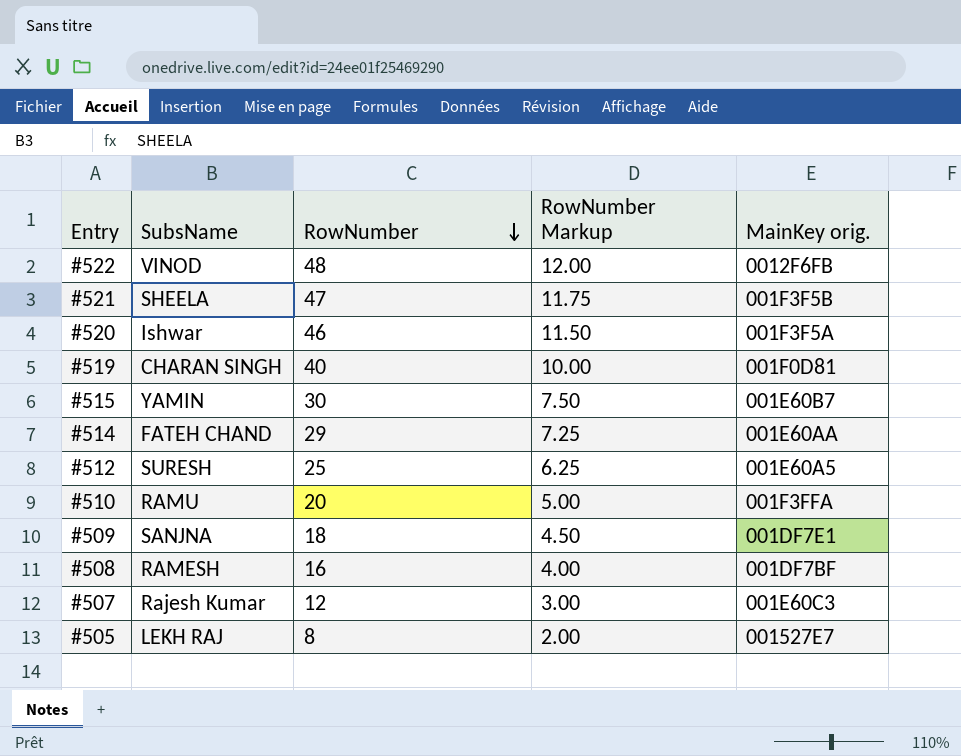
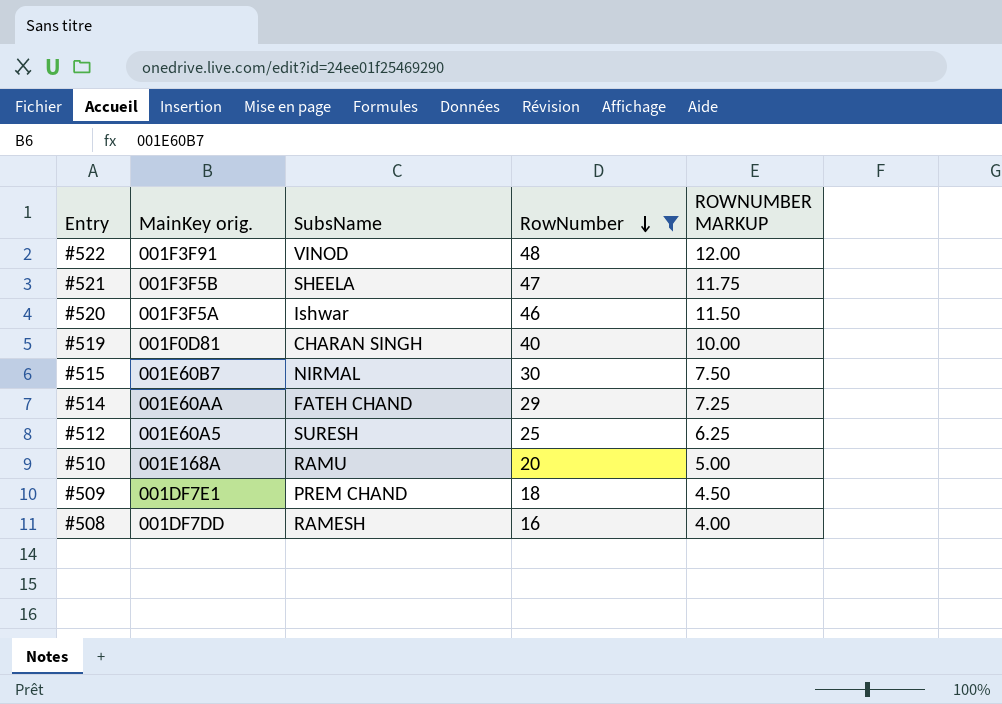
filter: none -> RowNumber >= 16
column MainKey orig. | position: 5 -> 2
column name: RowNumber Markup -> ROWNUMBER MARKUP
#522 | MainKey orig.: 0012F6FB -> 001F3F91
#515 | SubsName: YAMIN -> NIRMAL
#510 | MainKey orig.: 001F3FFA -> 001E168A
#509 | SubsName: SANJNA -> PREM CHAND
#508 | MainKey orig.: 001DF7BF -> 001DF7DD

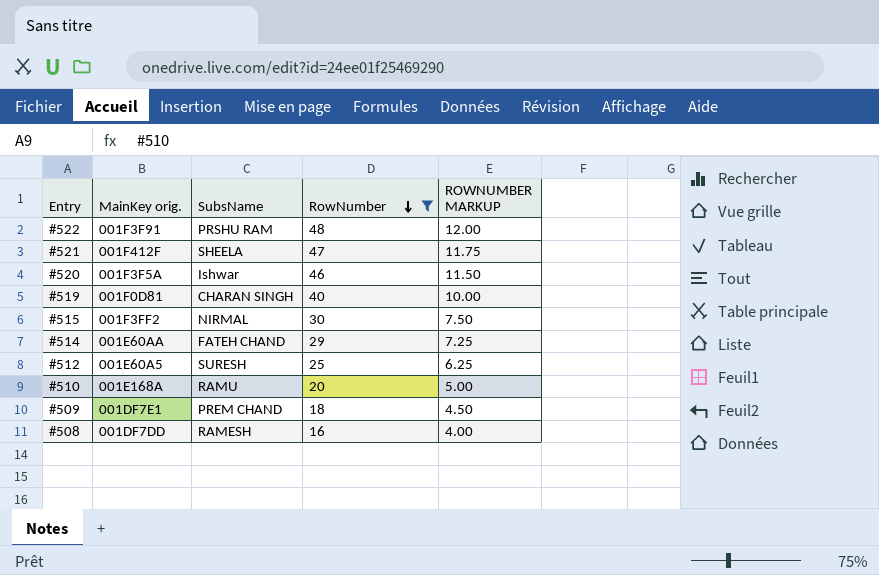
#522 | SubsName: VINOD -> PRSHU RAM
#521 | MainKey orig.: 001F3F5B -> 001F412F
#515 | MainKey orig.: 001E60B7 -> 001F3FF2

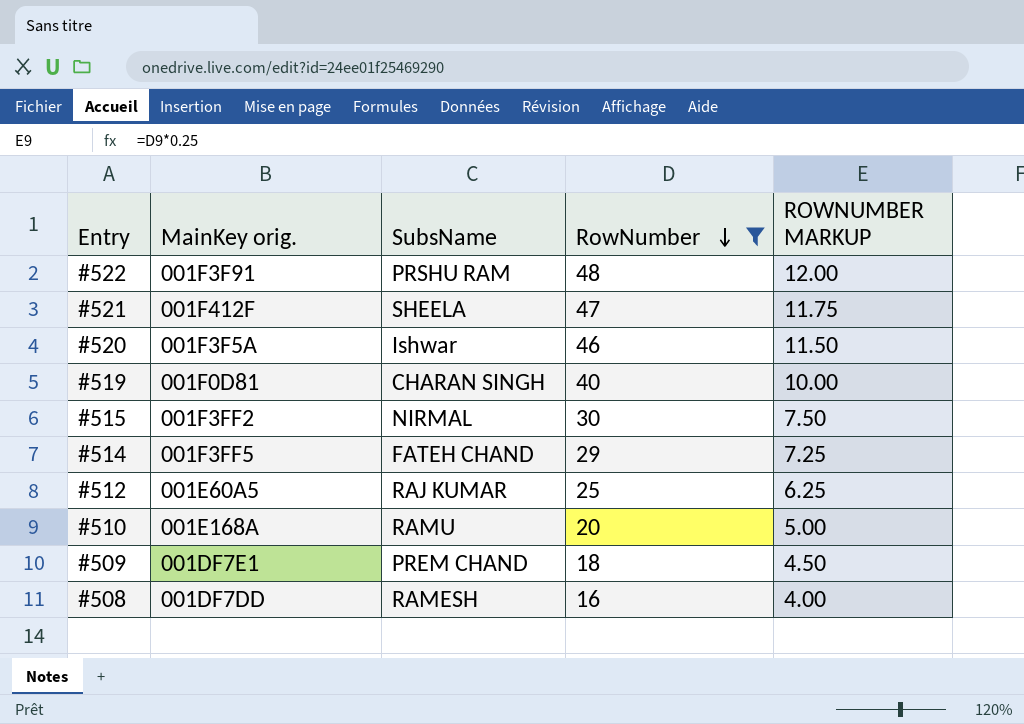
#514 | MainKey orig.: 001E60AA -> 001F3FF5
#512 | SubsName: SURESH -> RAJ KUMAR

